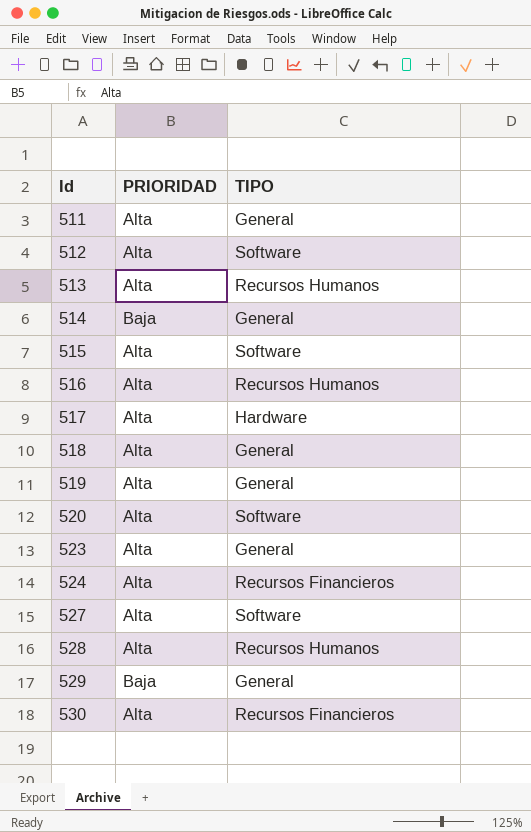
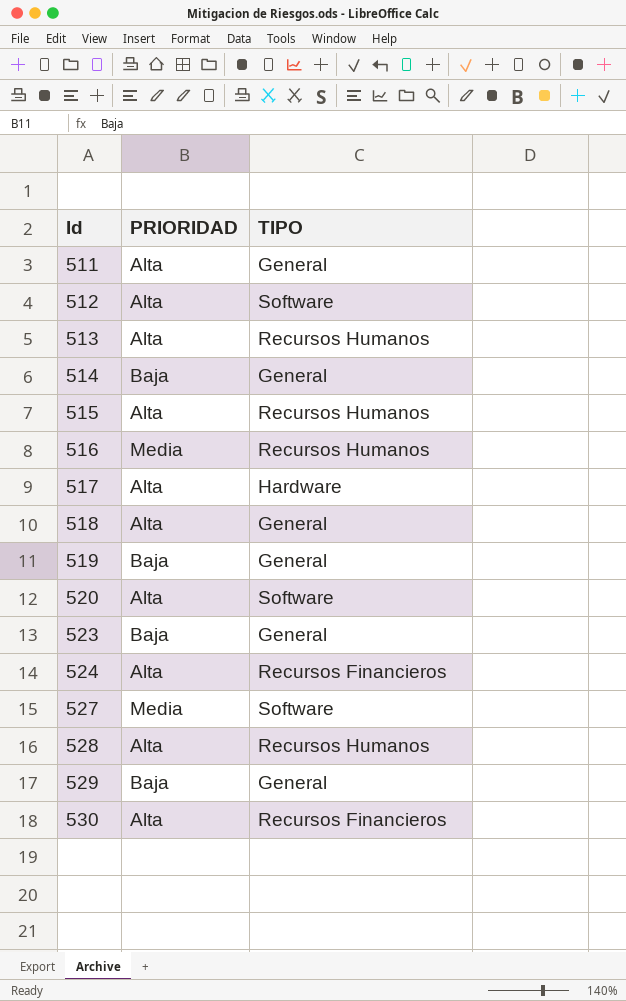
515 | TIPO: Software -> Recursos Humanos
516 | PRIORIDAD: Alta -> Media
519 | PRIORIDAD: Alta -> Baja
523 | PRIORIDAD: Alta -> Baja
527 | PRIORIDAD: Alta -> Media

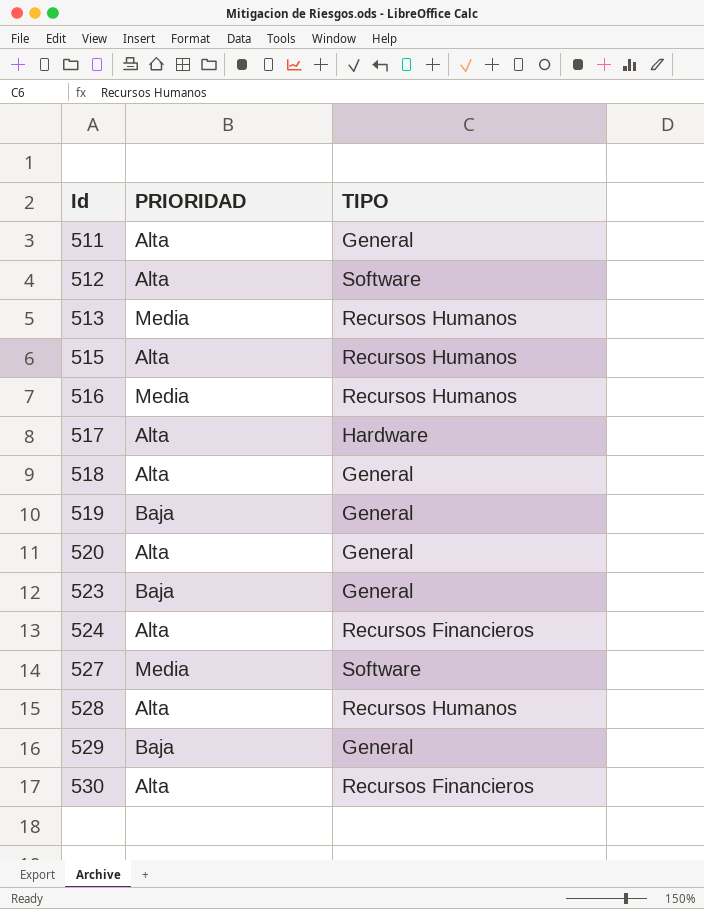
row 514: Baja | General -> none
513 | PRIORIDAD: Alta -> Media
520 | TIPO: Software -> General

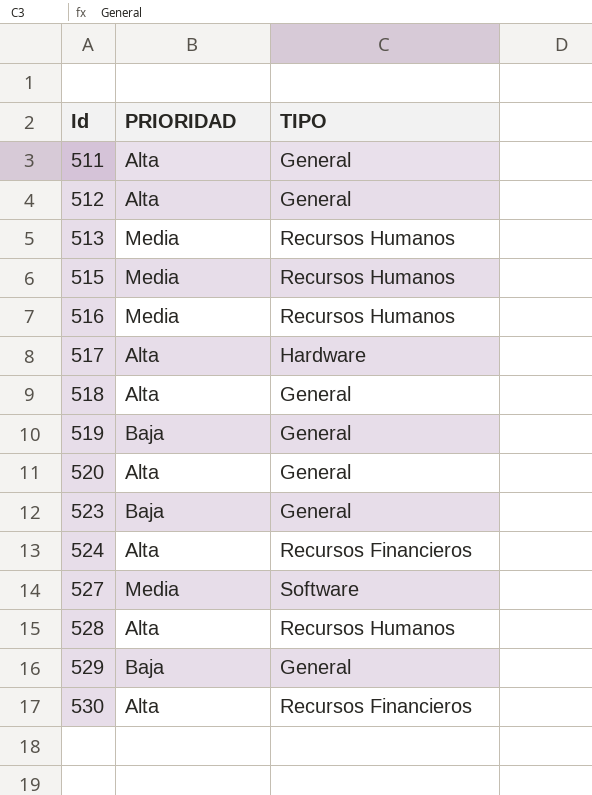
512 | TIPO: Software -> General
515 | PRIORIDAD: Alta -> Media

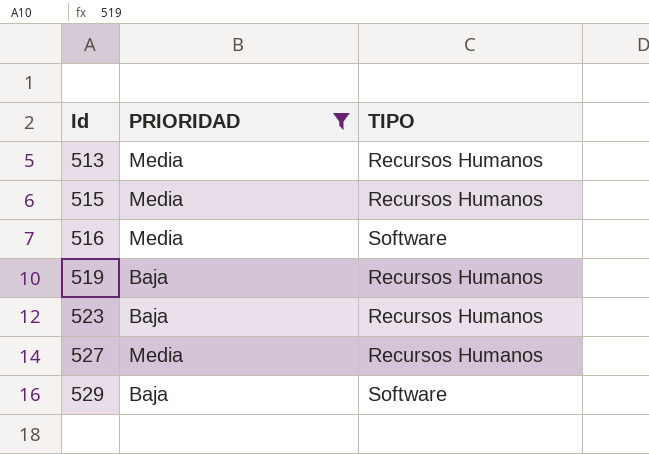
filter: none -> PRIORIDAD != Alta
516 | TIPO: Recursos Humanos -> Software
519 | TIPO: General -> Recursos Humanos
523 | TIPO: General -> Recursos Humanos
527 | TIPO: Software -> Recursos Humanos
529 | TIPO: General -> Software

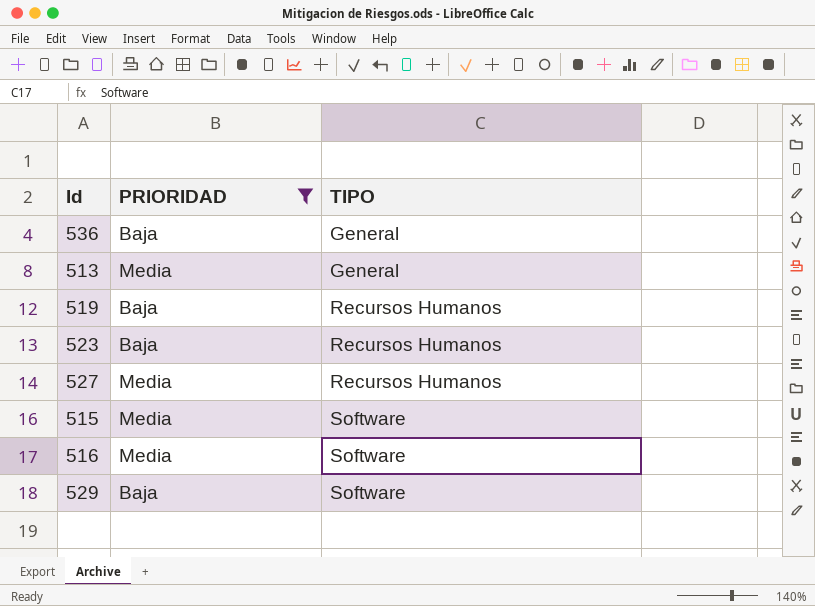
row order: Id ascending -> TIPO ascending
row 536: none -> Baja | General
513 | TIPO: Recursos Humanos -> General
515 | TIPO: Recursos Humanos -> Software

